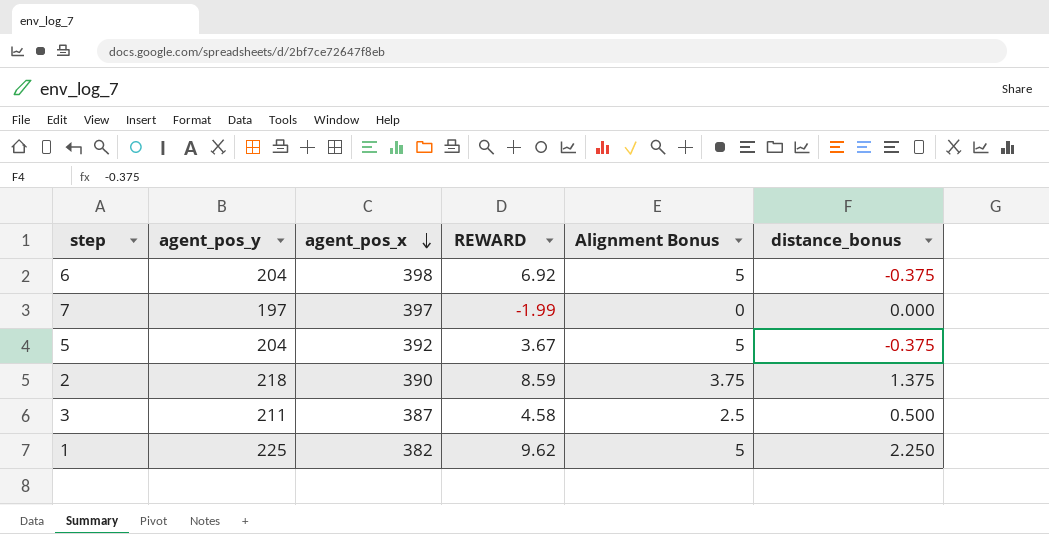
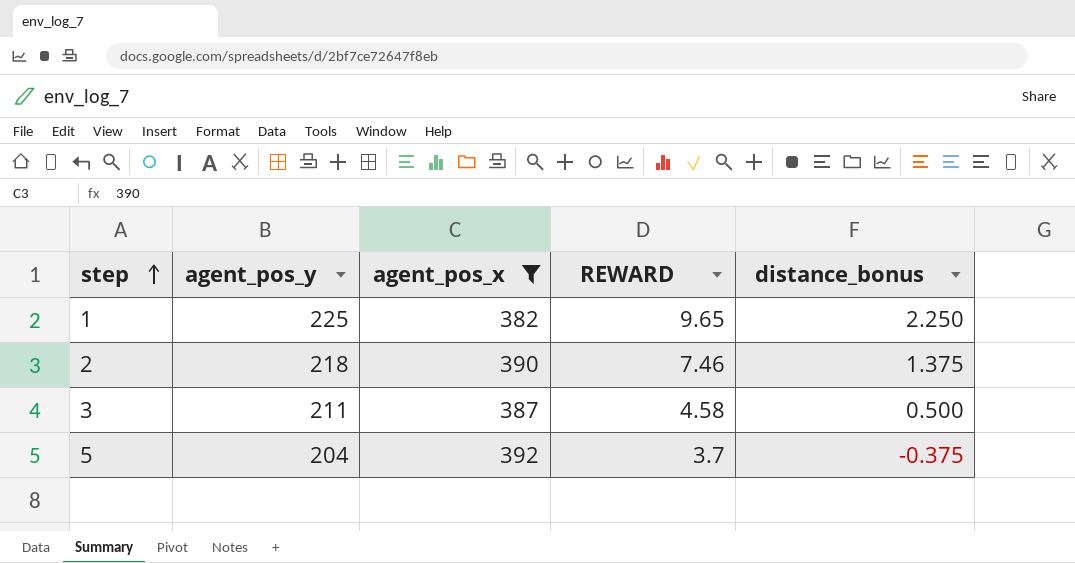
filter: none -> agent_pos_x <= 392
row order: agent_pos_x descending -> step ascending
column Alignment Bonus | position: 5 -> none
1 | REWARD: 9.62 -> 9.65
2 | REWARD: 8.59 -> 7.46
5 | REWARD: 3.67 -> 3.7

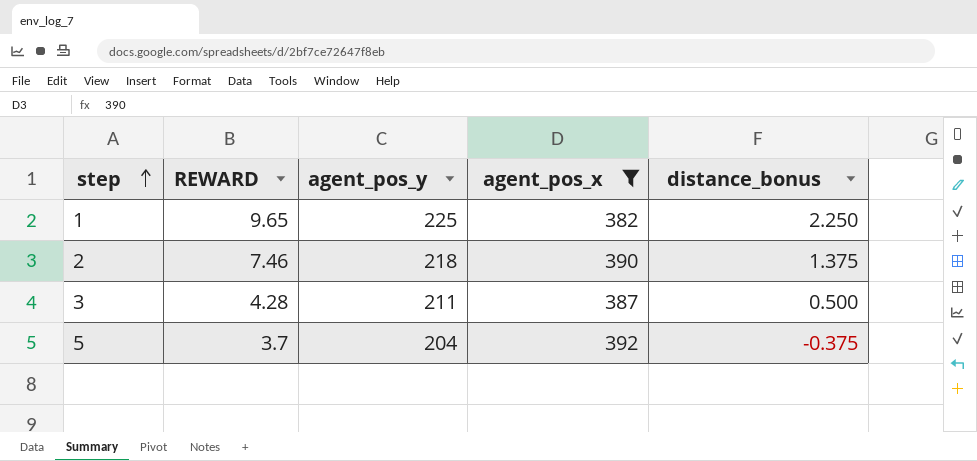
column REWARD | position: 4 -> 2
3 | REWARD: 4.58 -> 4.28

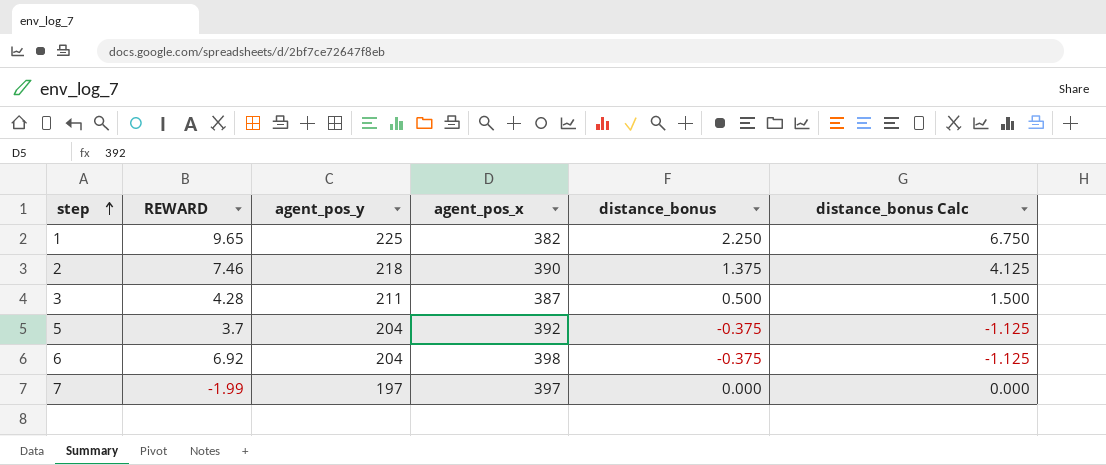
filter: agent_pos_x <= 392 -> none
column distance_bonus Calc | formula: none -> [distance_bonus] * 3

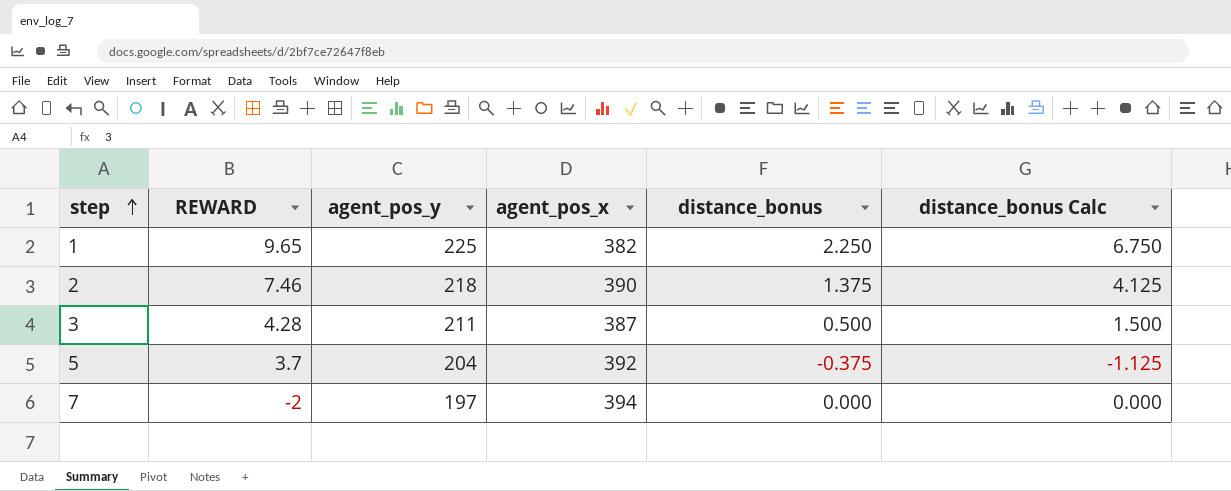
row 6: 6.92 | 204 | 398 | -0.375 | -1.125 -> none
7 | REWARD: -1.99 -> -2
7 | agent_pos_x: 397 -> 394

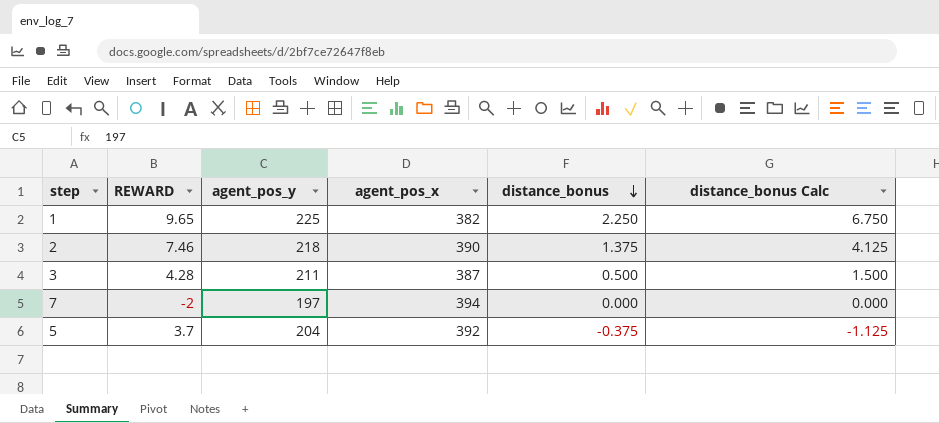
row order: step ascending -> distance_bonus descending

